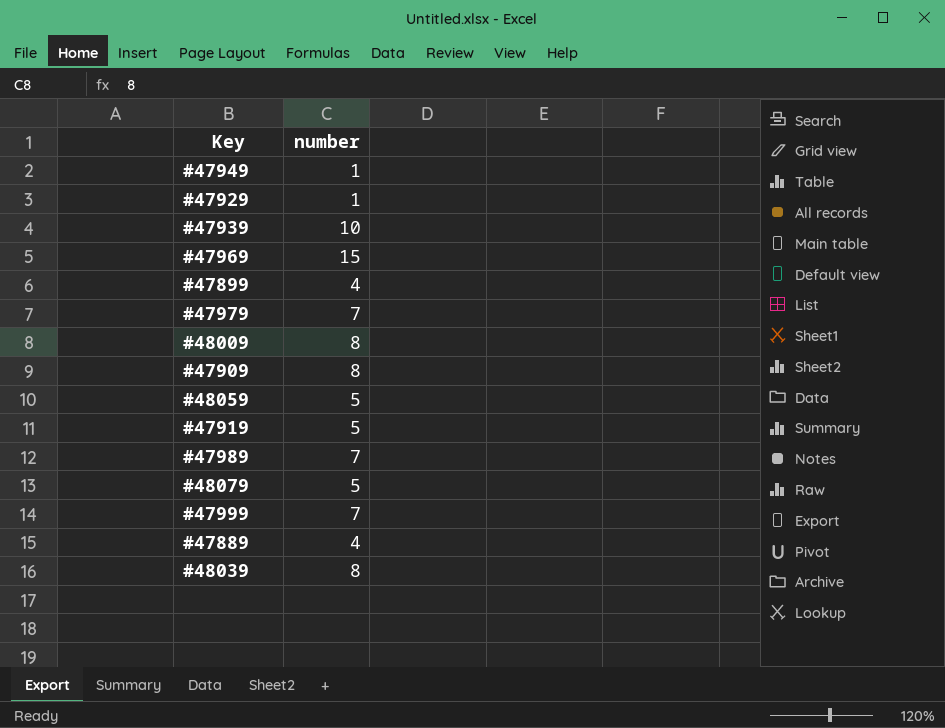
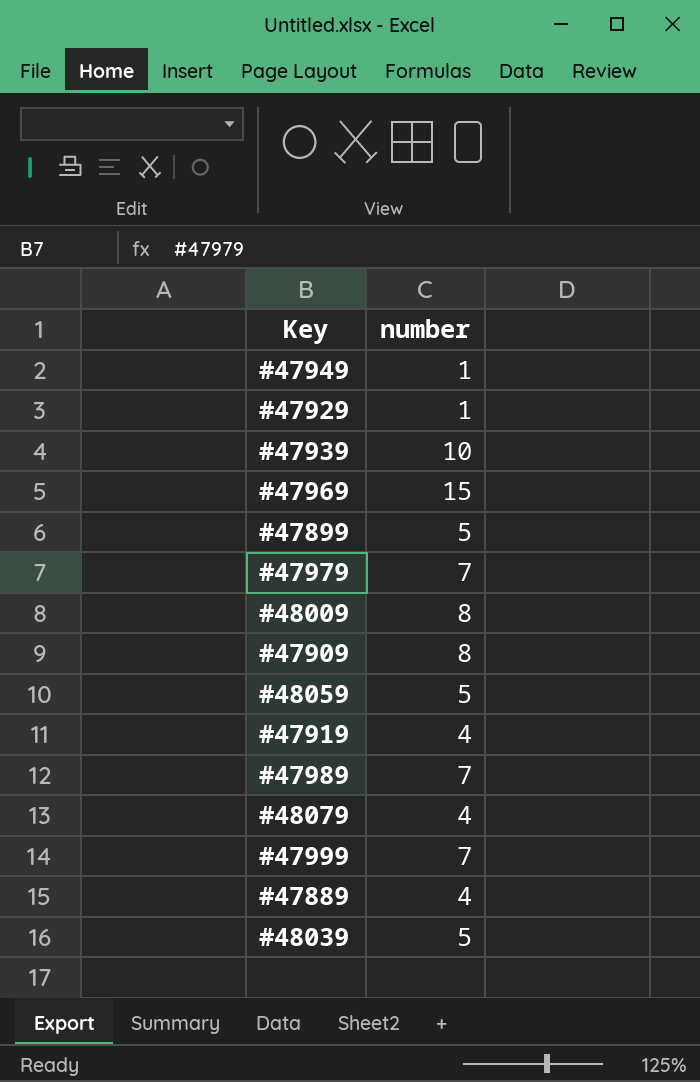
#47899 | number: 4 -> 5
#47919 | number: 5 -> 4
#48079 | number: 5 -> 4
#48039 | number: 8 -> 5

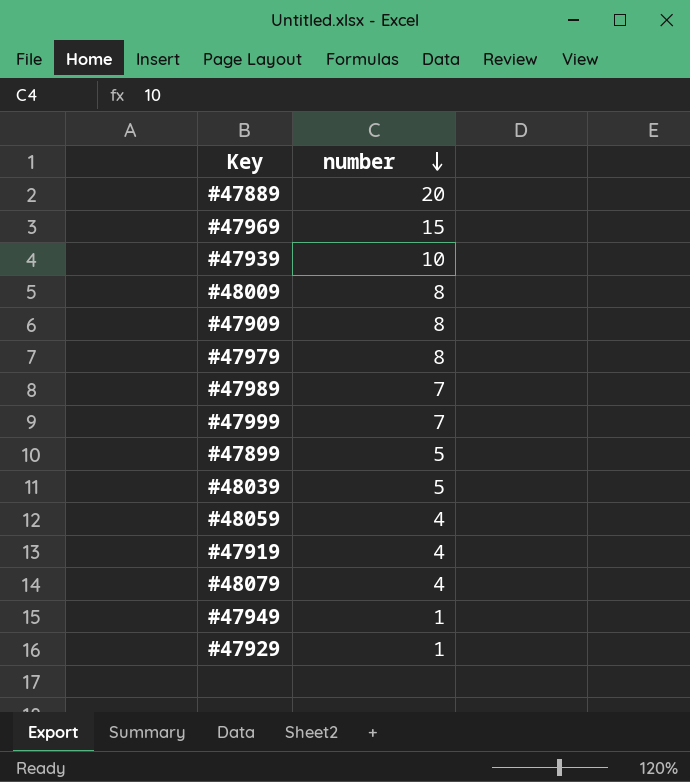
row order: none -> number descending
#47889 | number: 4 -> 20
#47979 | number: 7 -> 8
#48059 | number: 5 -> 4

